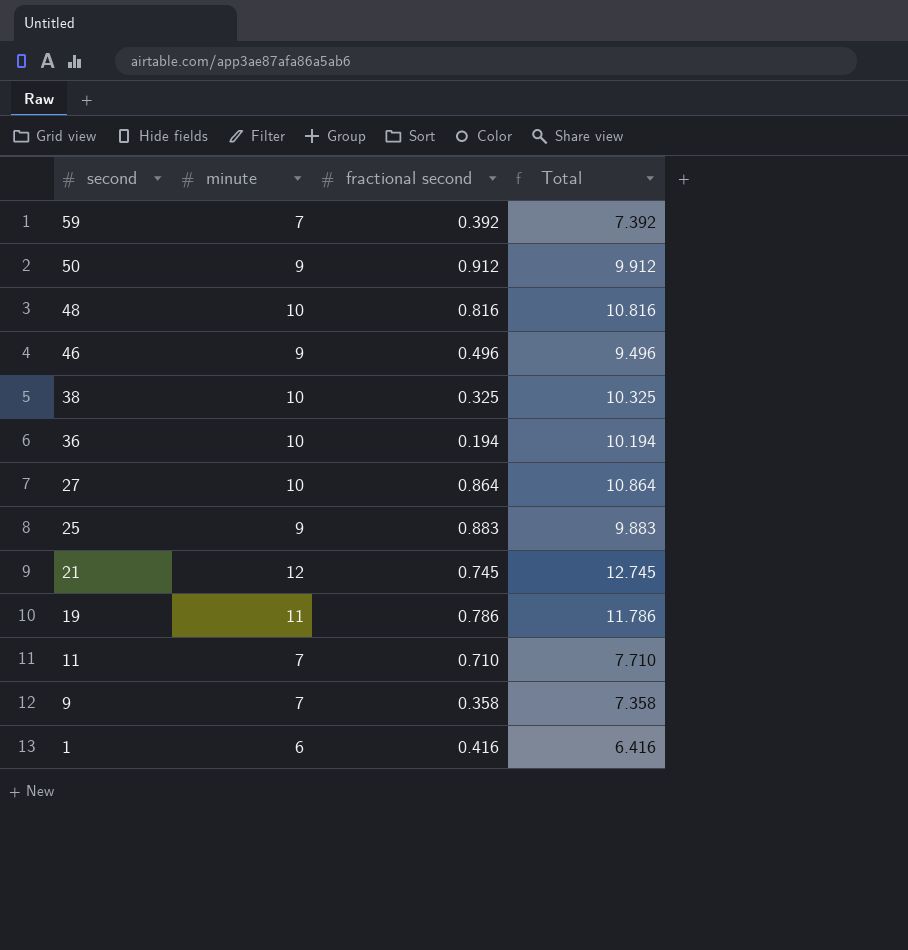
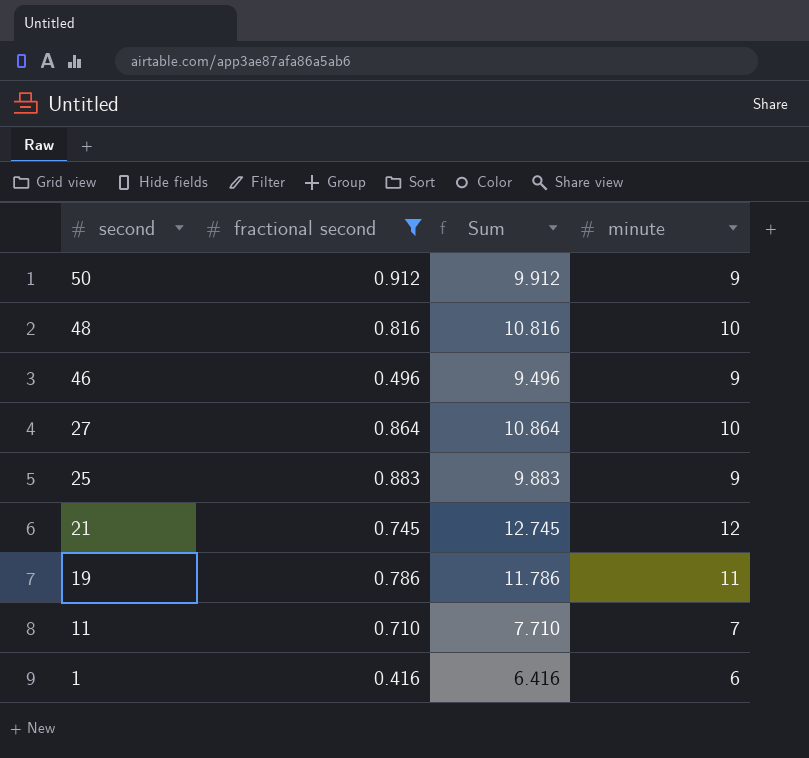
filter: none -> fractional second >= 0.416
column name: Total -> Sum
column minute | position: 2 -> 4

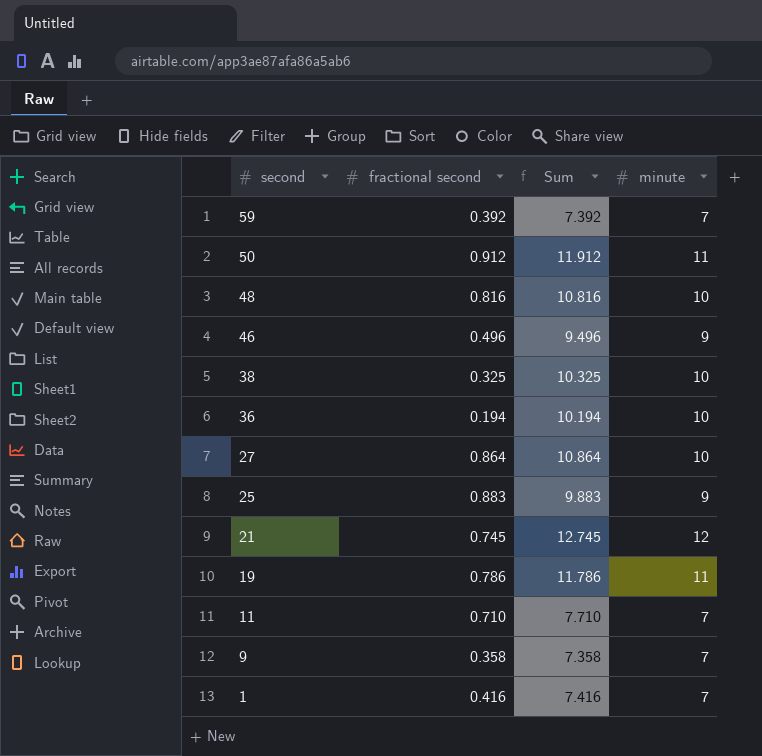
filter: fractional second >= 0.416 -> none
50 | Sum: 9.912 -> 11.912
50 | minute: 9 -> 11
1 | Sum: 6.416 -> 7.416
1 | minute: 6 -> 7

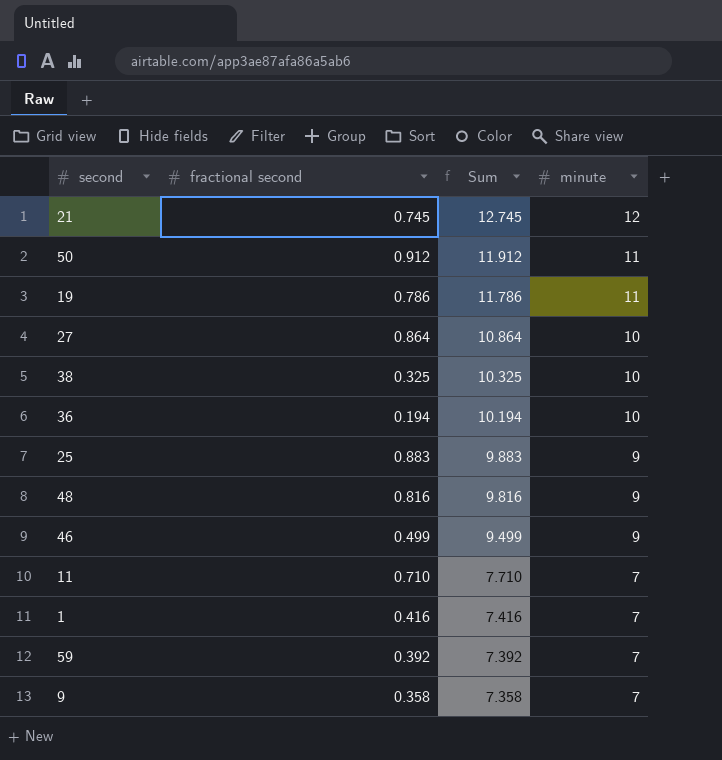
row order: second descending -> Sum descending
48 | Sum: 10.816 -> 9.816
48 | minute: 10 -> 9
46 | fractional second: 0.496 -> 0.499
46 | Sum: 9.496 -> 9.499

